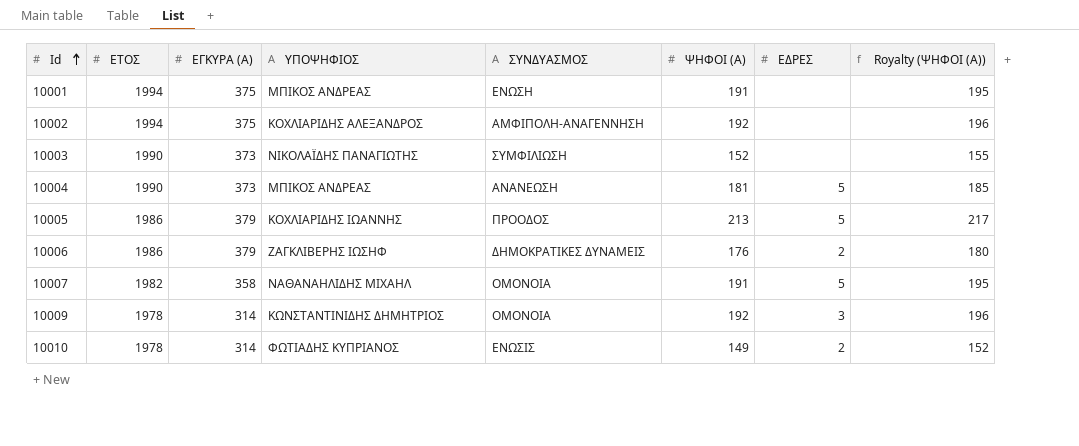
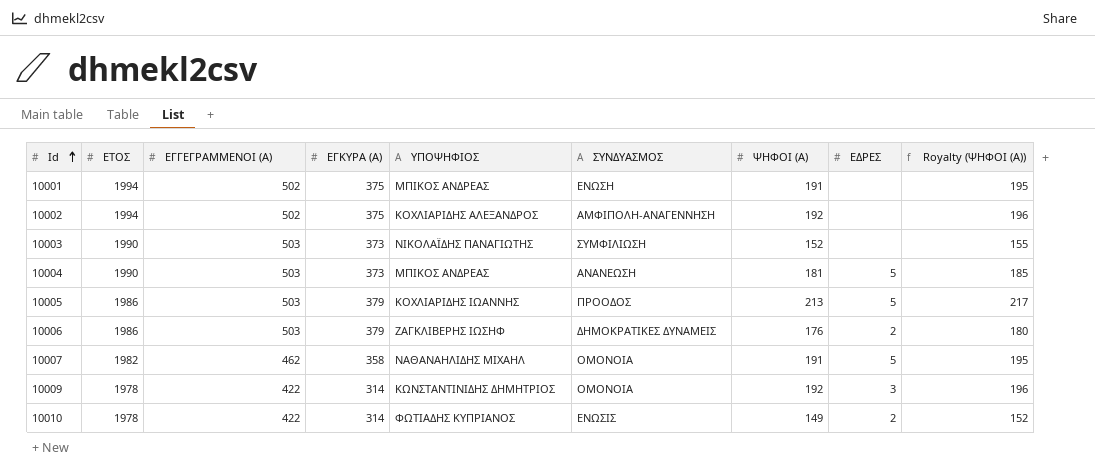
column ΕΓΓΕΓΡΑΜΜΕΝΟΙ (Α) | position: none -> 3

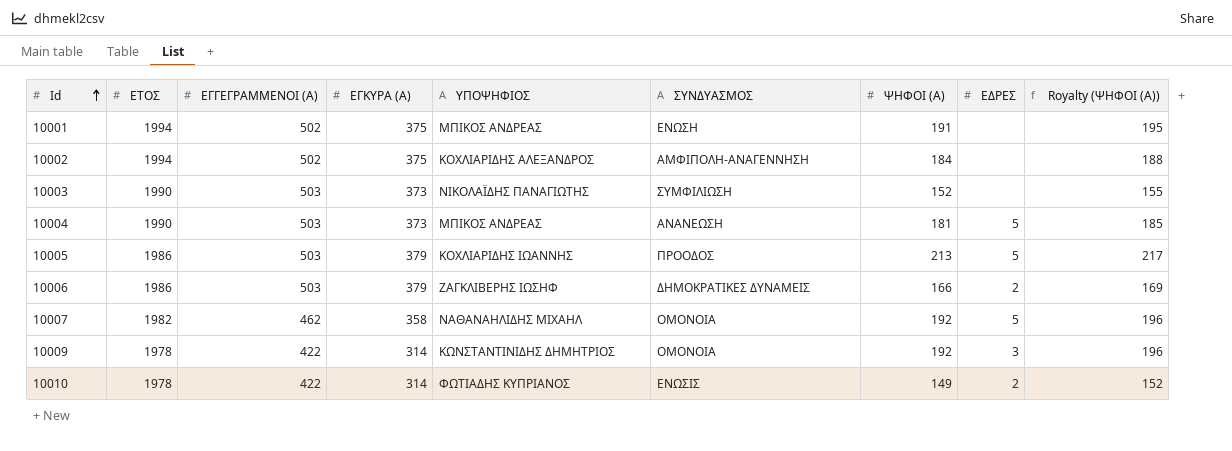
10002 | ΨΗΦΟΙ (Α): 192 -> 184
10002 | Royalty (ΨΗΦΟΙ (Α)): 196 -> 188
10006 | ΨΗΦΟΙ (Α): 176 -> 166
10006 | Royalty (ΨΗΦΟΙ (Α)): 180 -> 169
10007 | ΨΗΦΟΙ (Α): 191 -> 192
10007 | Royalty (ΨΗΦΟΙ (Α)): 195 -> 196

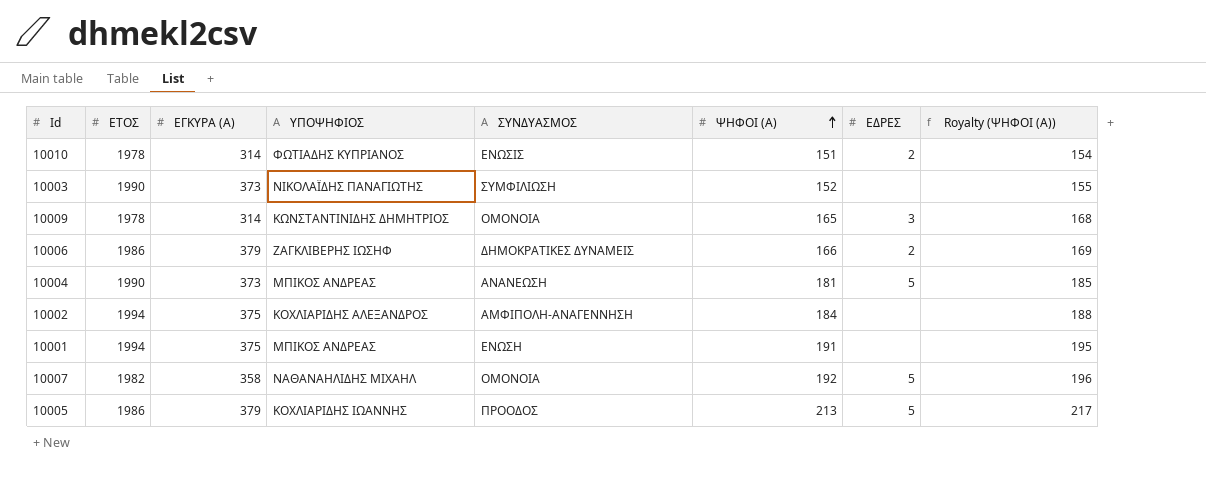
row order: Id ascending -> ΨΗΦΟΙ (Α) ascending
column ΕΓΓΕΓΡΑΜΜΕΝΟΙ (Α) | position: 3 -> none
10010 | ΨΗΦΟΙ (Α): 149 -> 151
10010 | Royalty (ΨΗΦΟΙ (Α)): 152 -> 154
10009 | ΨΗΦΟΙ (Α): 192 -> 165
10009 | Royalty (ΨΗΦΟΙ (Α)): 196 -> 168

